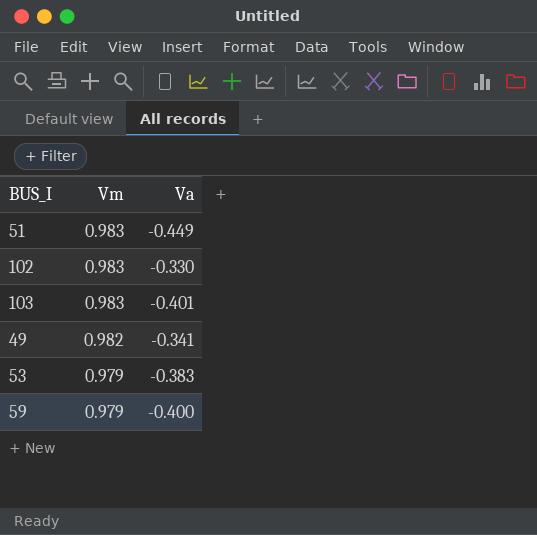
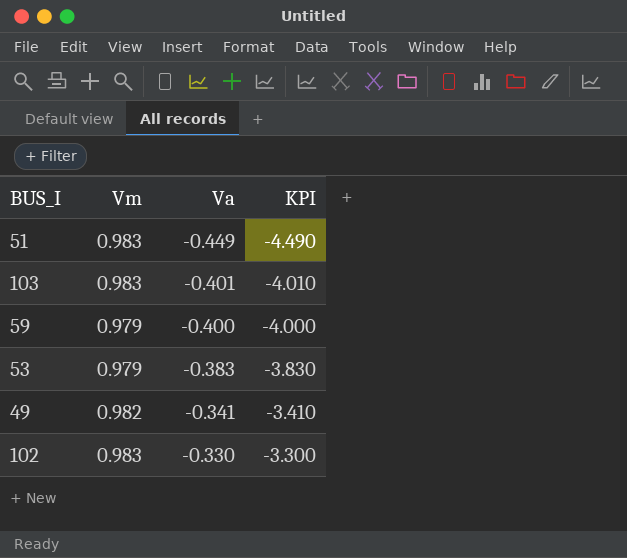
row order: Vm descending -> Va ascending
column KPI | formula: none -> [Va] * 10

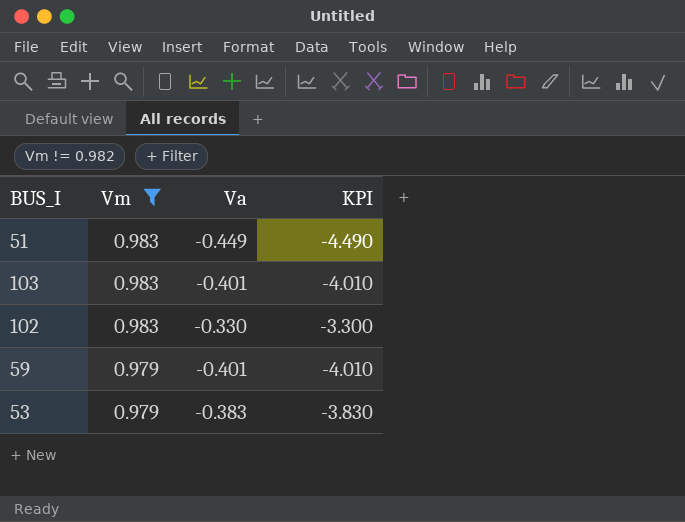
filter: none -> Vm != 0.982
row order: Va ascending -> Vm descending
59 | Va: -0.400 -> -0.401
59 | KPI: -4.000 -> -4.010

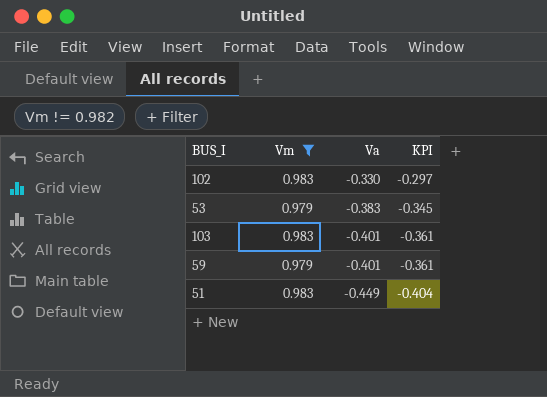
row order: Vm descending -> Va descending
column KPI | formula: [Va] * 10 -> [Va] * 0.9

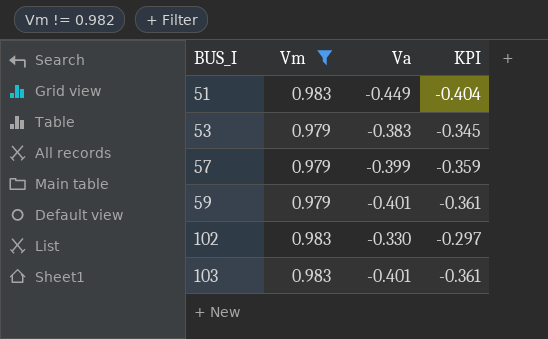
row order: Va descending -> BUS_I ascending
row 57: none -> 0.979 | -0.399 | -0.359

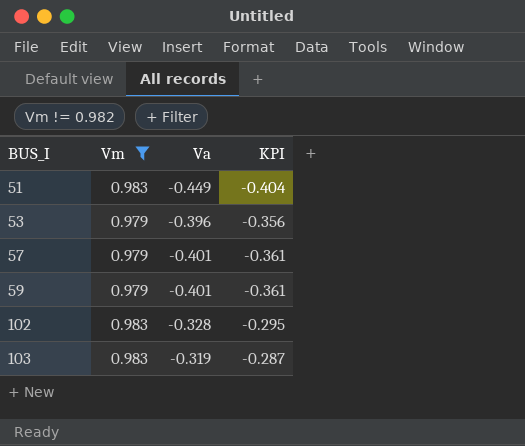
53 | Va: -0.383 -> -0.396
53 | KPI: -0.345 -> -0.356
57 | Va: -0.399 -> -0.401
57 | KPI: -0.359 -> -0.361
102 | Va: -0.330 -> -0.328
102 | KPI: -0.297 -> -0.295
103 | Va: -0.401 -> -0.319
103 | KPI: -0.361 -> -0.287

